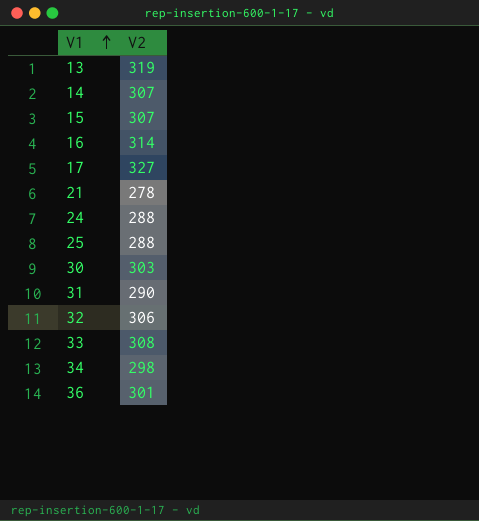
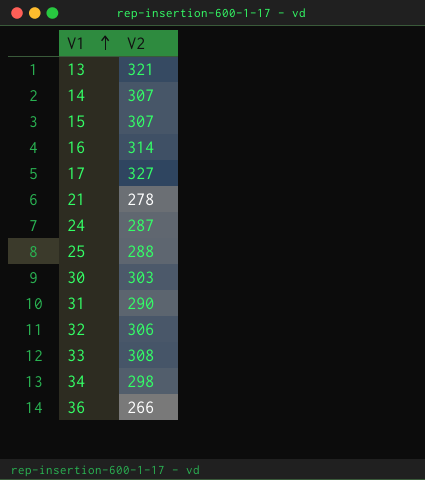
13 | V2: 319 -> 321
24 | V2: 288 -> 287
36 | V2: 301 -> 266

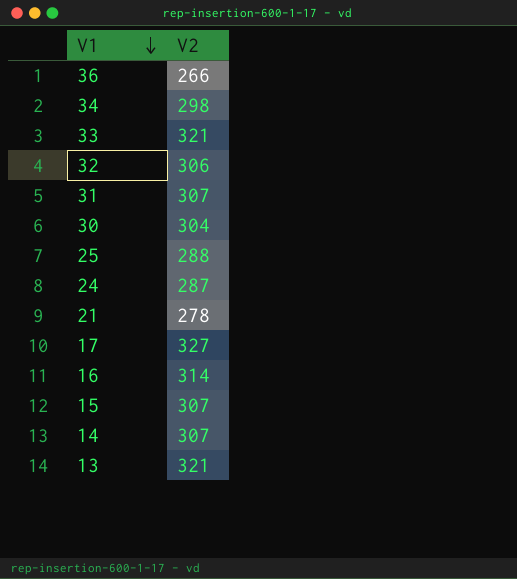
row order: V1 ascending -> V1 descending
33 | V2: 308 -> 321
31 | V2: 290 -> 307
30 | V2: 303 -> 304

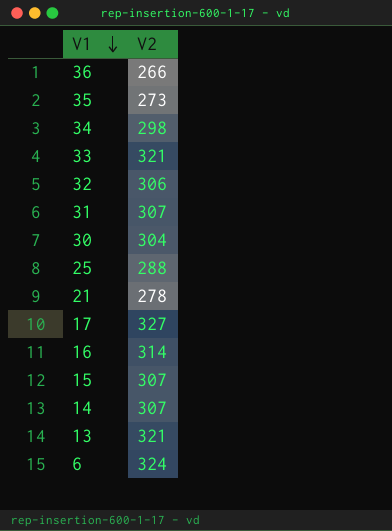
row 24: 287 -> none
row 35: none -> 273
row 6: none -> 324

